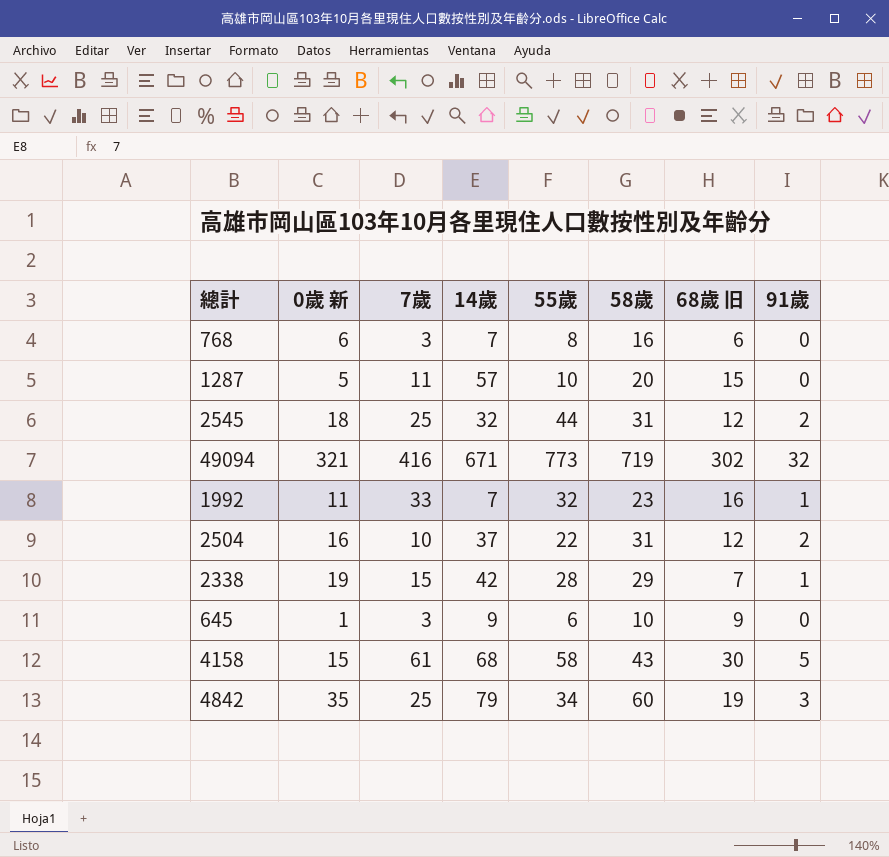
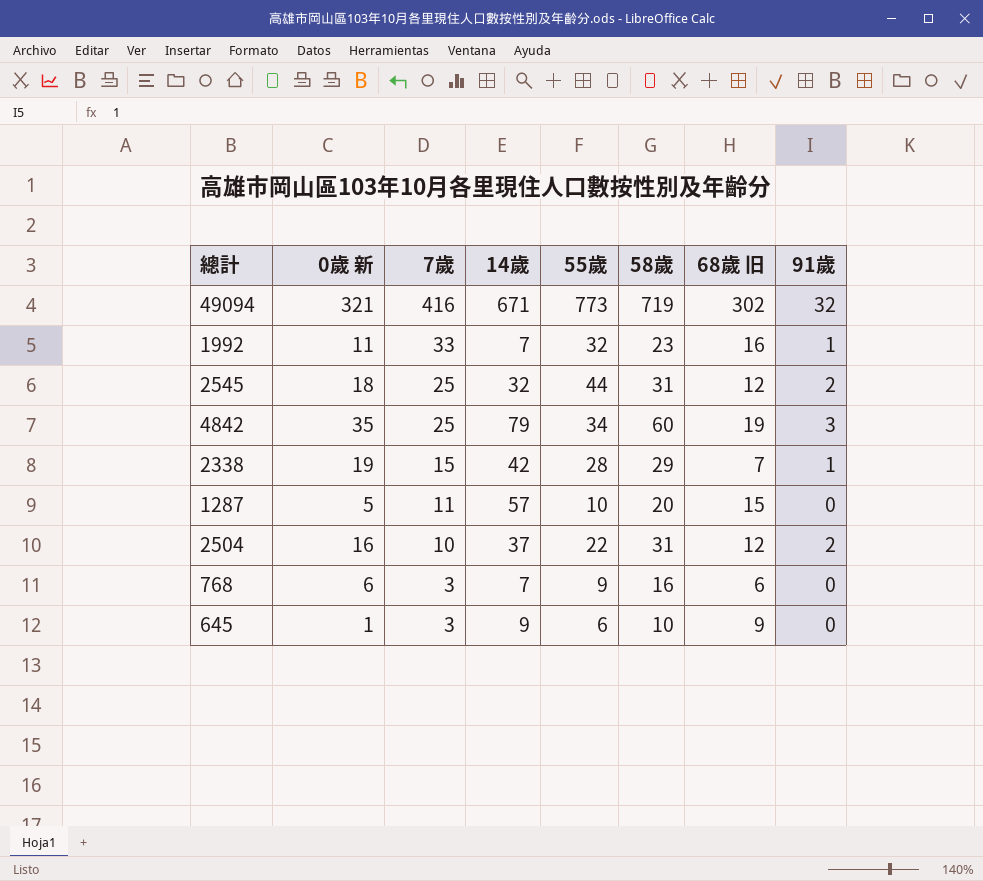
row order: none -> 7歲 descending
row 4158: 15 | 61 | 68 | 58 | 43 | 30 | 5 -> none
768 | 55歲: 8 -> 9

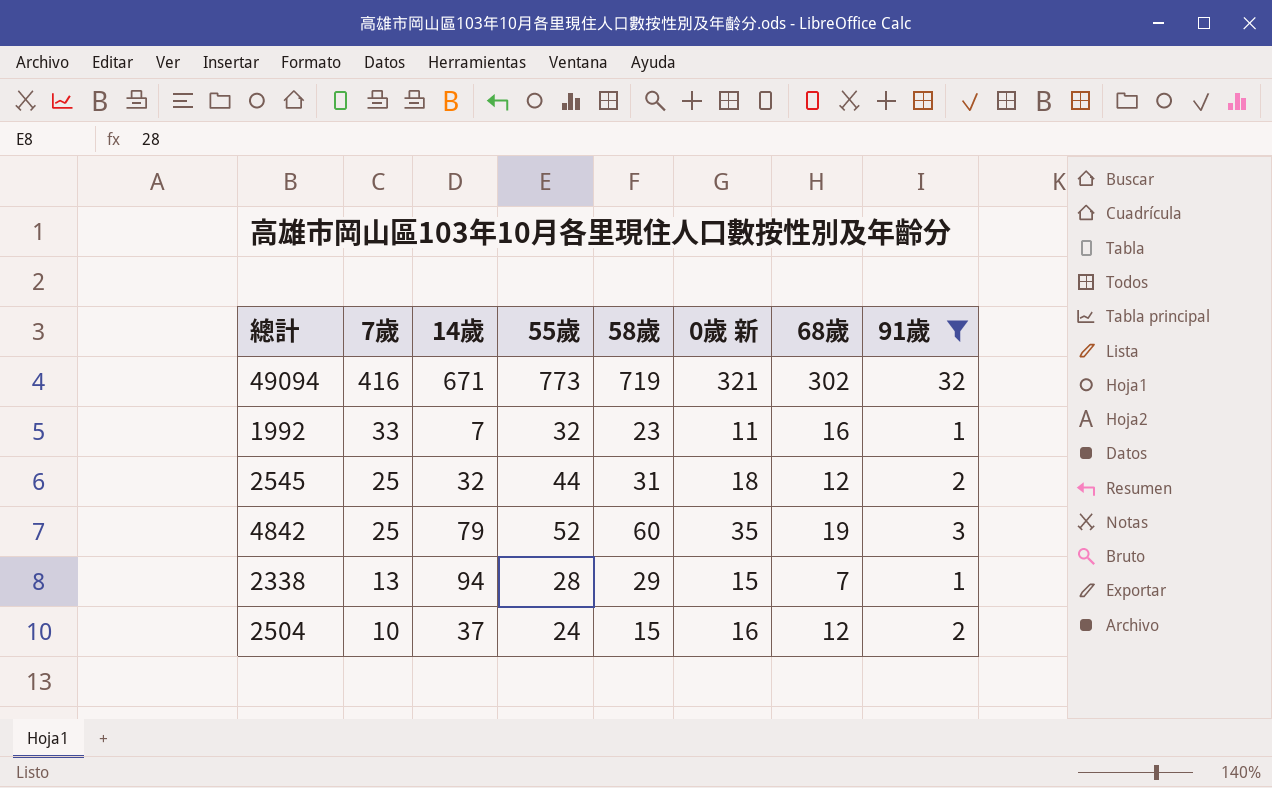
filter: none -> 91歲 != 0
column 0歲 新 | position: 2 -> 6
column name: 68歲 旧 -> 68歲
4842 | 55歲: 34 -> 52
2338 | 7歲: 15 -> 13
2338 | 14歲: 42 -> 94
2338 | 0歲 新: 19 -> 15
2504 | 55歲: 22 -> 24
2504 | 58歲: 31 -> 15

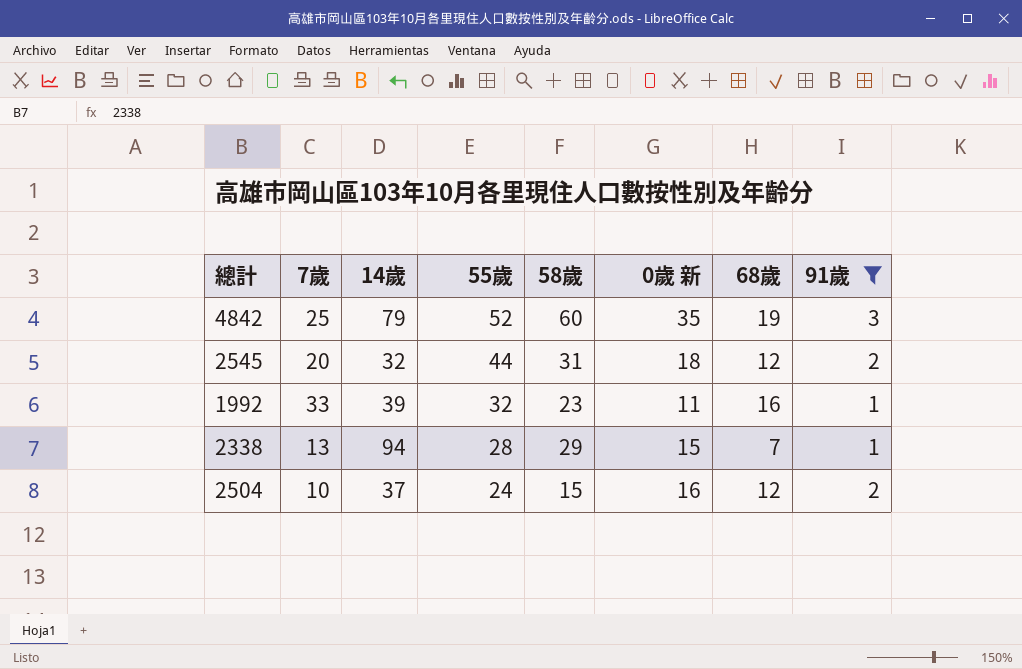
row order: 7歲 descending -> 55歲 descending
row 49094: 416 | 671 | 773 | 719 | 321 | 302 | 32 -> none
2545 | 7歲: 25 -> 20
1992 | 14歲: 7 -> 39

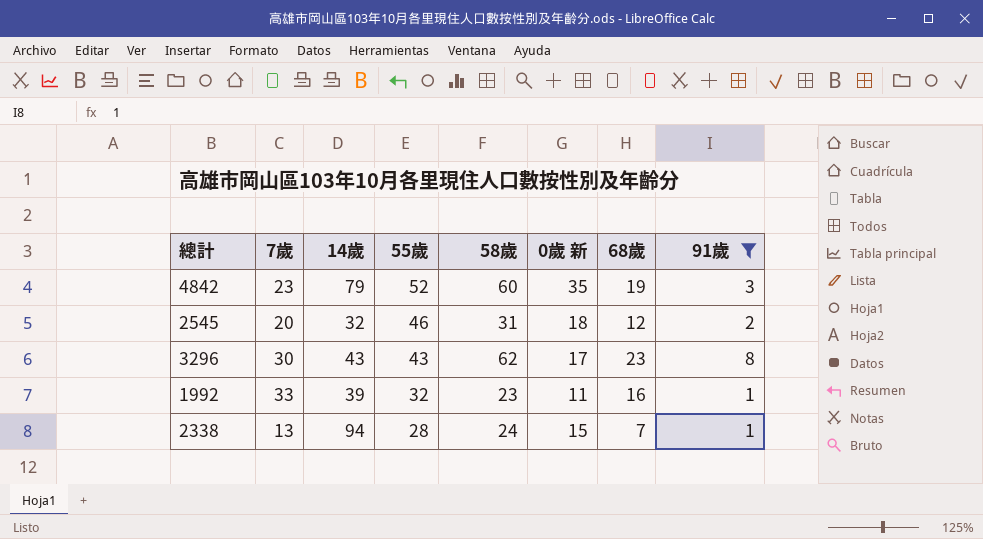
row 2504: 10 | 37 | 24 | 15 | 16 | 12 | 2 -> none
4842 | 7歲: 25 -> 23
2545 | 55歲: 44 -> 46
row 3296: none -> 30 | 43 | 43 | 62 | 17 | 23 | 8
2338 | 58歲: 29 -> 24

